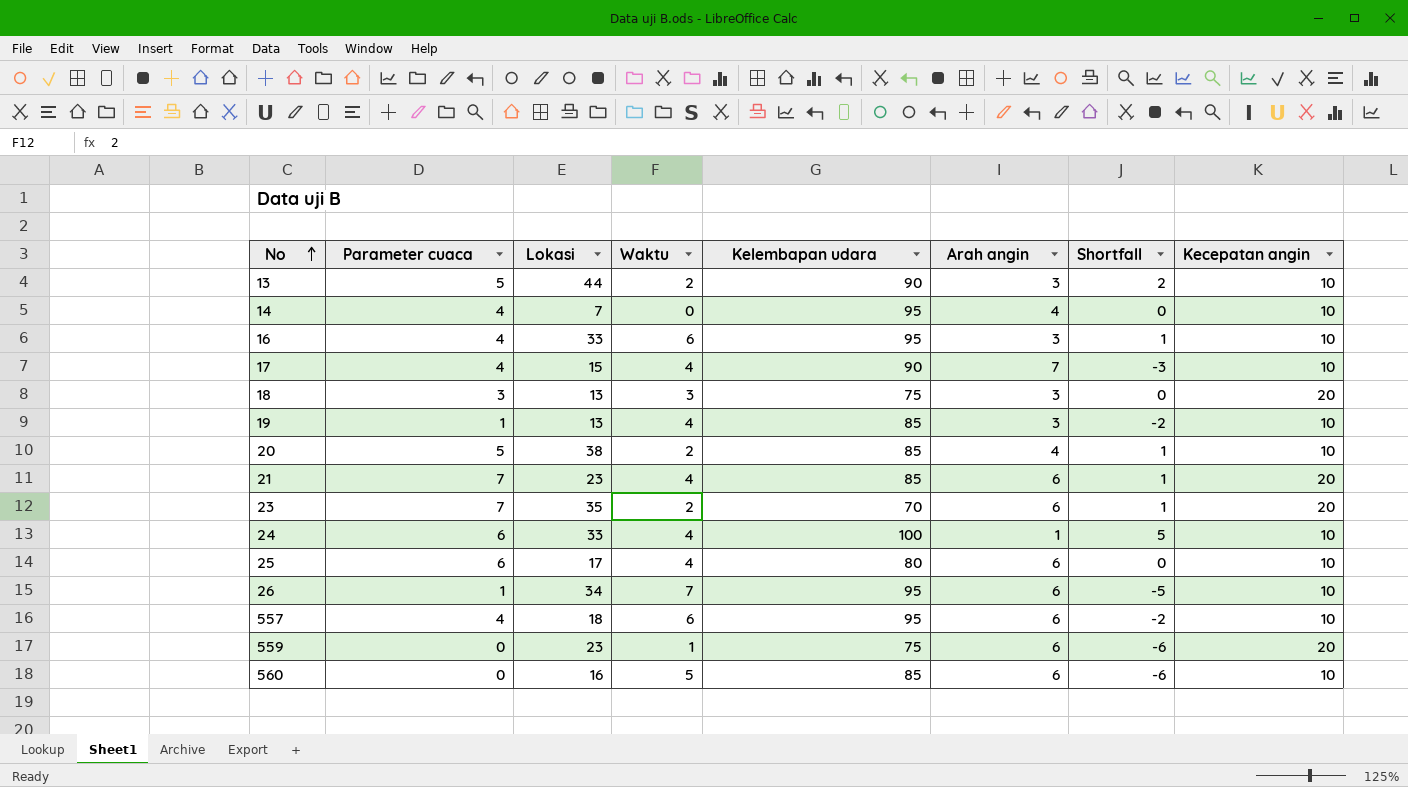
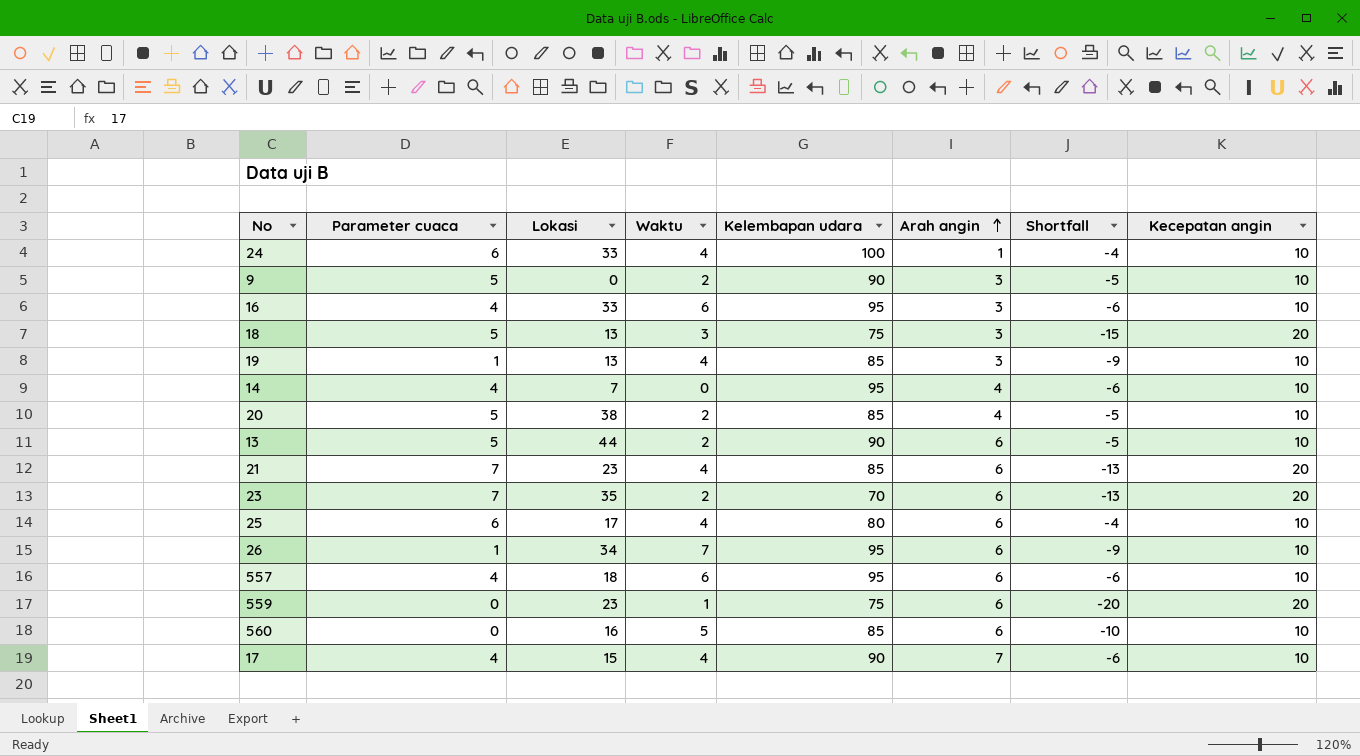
row order: No ascending -> Arah angin ascending
column Shortfall | formula: [Parameter cuaca] - [Arah angin] -> [Parameter cuaca] - [Kecepatan angin]
row 9: none -> 5 | 0 | 2 | 90 | 3 | -5 | 10
18 | Parameter cuaca: 3 -> 5
13 | Arah angin: 3 -> 6

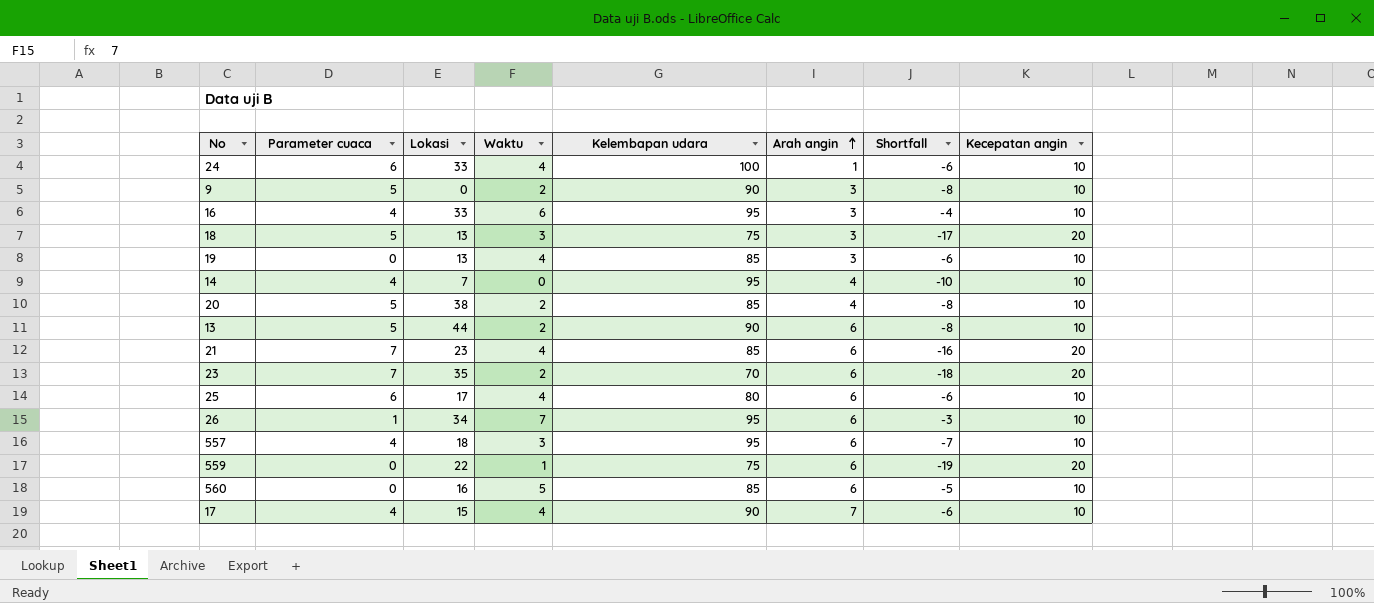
column Shortfall | formula: [Parameter cuaca] - [Kecepatan angin] -> [Waktu] - [Kecepatan angin]
19 | Parameter cuaca: 1 -> 0
557 | Waktu: 6 -> 3
559 | Lokasi: 23 -> 22

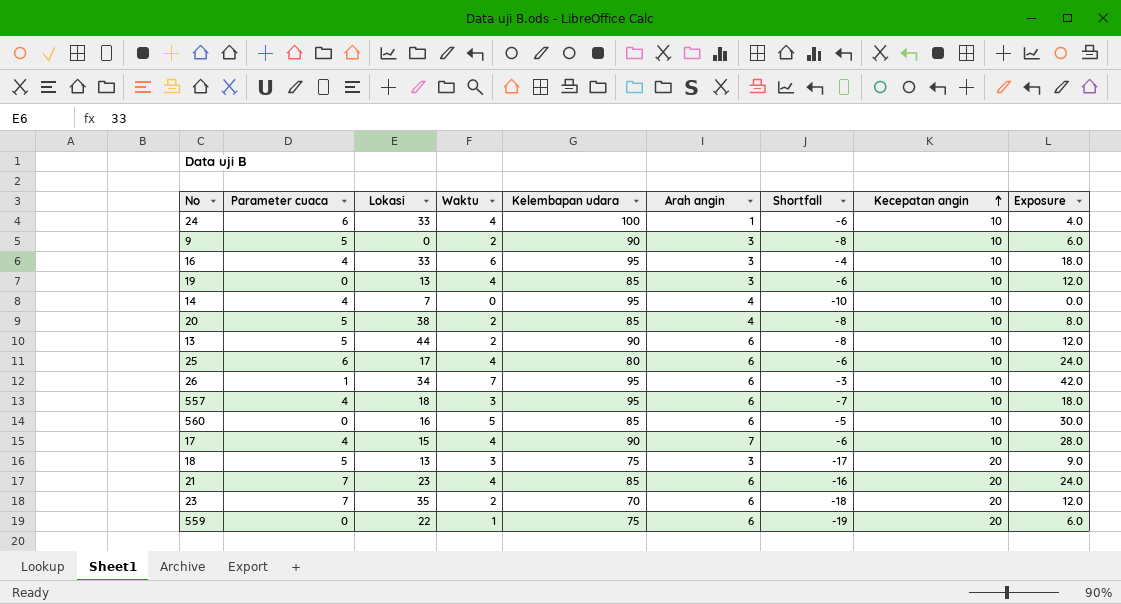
row order: Arah angin ascending -> Kecepatan angin ascending
column Exposure | formula: none -> [Waktu] * [Arah angin]

